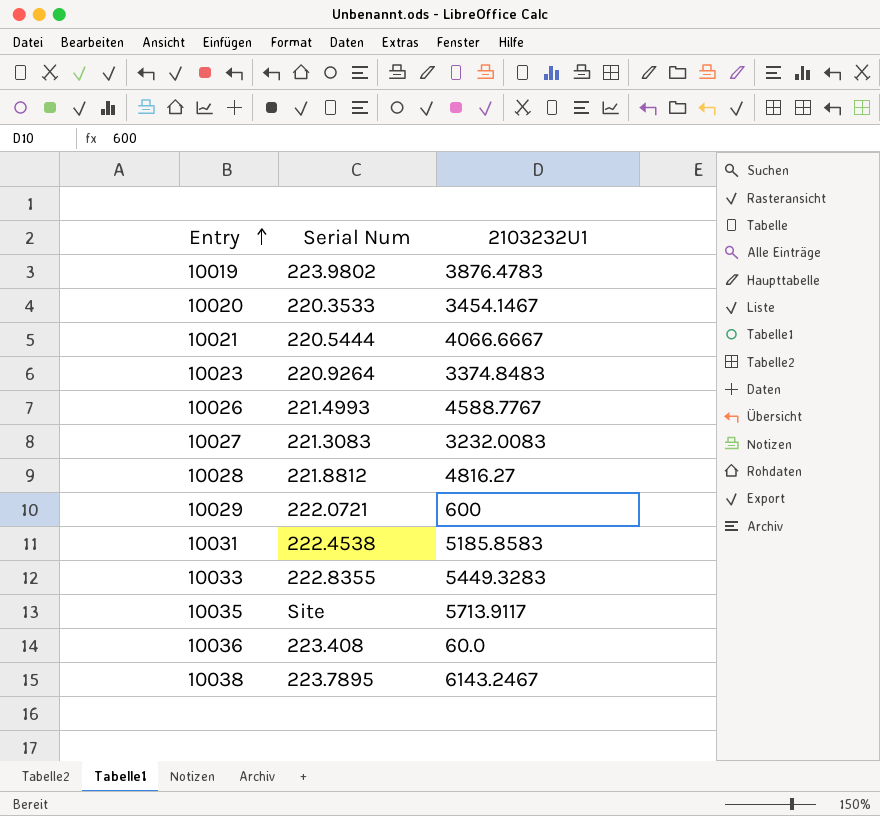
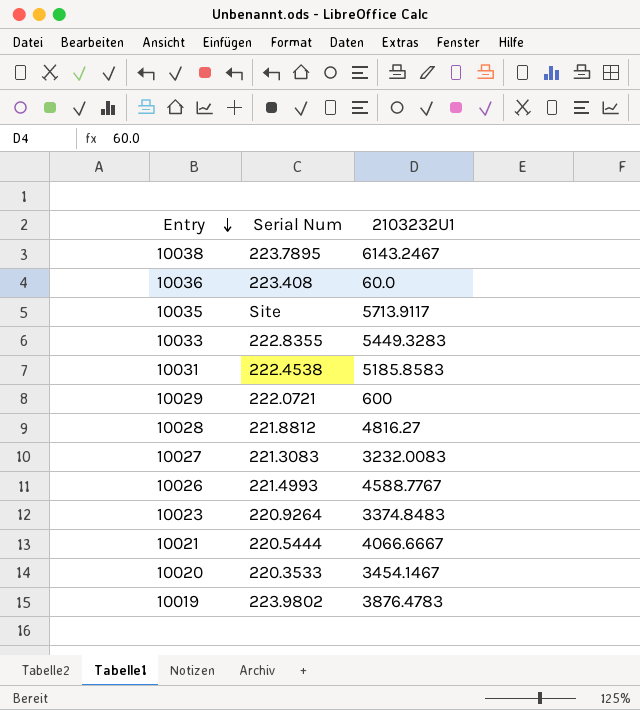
row order: Entry ascending -> Entry descending

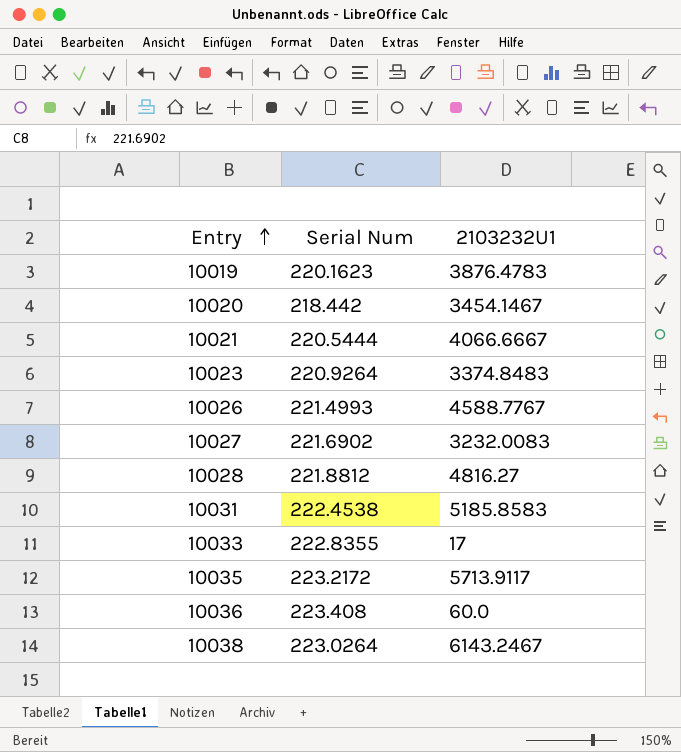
row order: Entry descending -> Entry ascending
row 10029: 222.0721 | 600 -> none
10019 | Serial Num: 223.9802 -> 220.1623
10020 | Serial Num: 220.3533 -> 218.442
10027 | Serial Num: 221.3083 -> 221.6902
10033 | 2103232U1: 5449.3283 -> 17
10035 | Serial Num: Site -> 223.2172
10038 | Serial Num: 223.7895 -> 223.0264

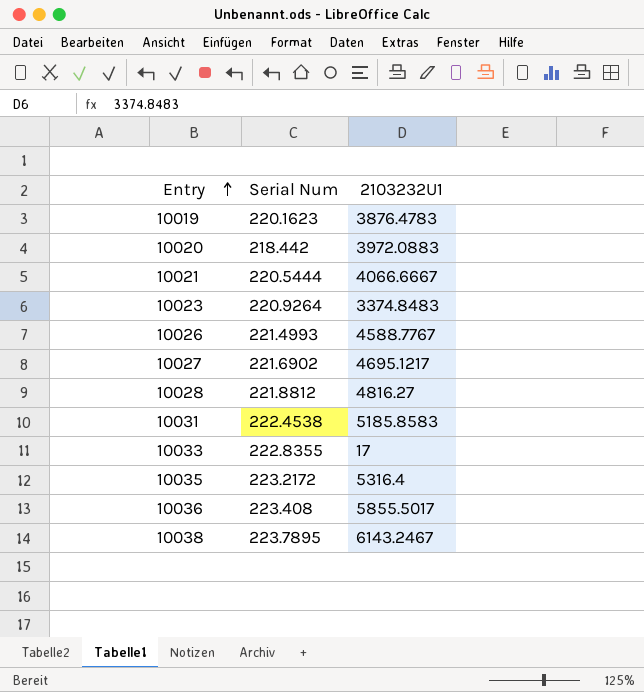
10020 | 2103232U1: 3454.1467 -> 3972.0883
10027 | 2103232U1: 3232.0083 -> 4695.1217
10035 | 2103232U1: 5713.9117 -> 5316.4
10036 | 2103232U1: 60.0 -> 5855.5017
10038 | Serial Num: 223.0264 -> 223.7895

